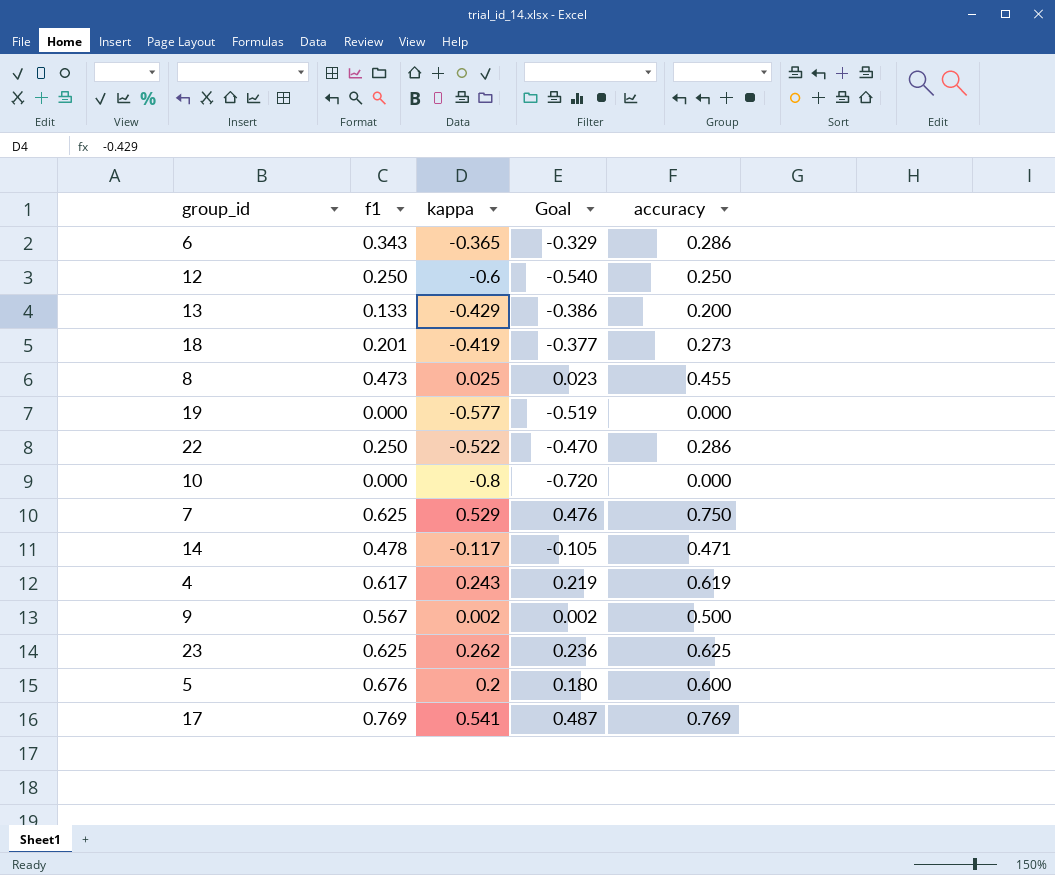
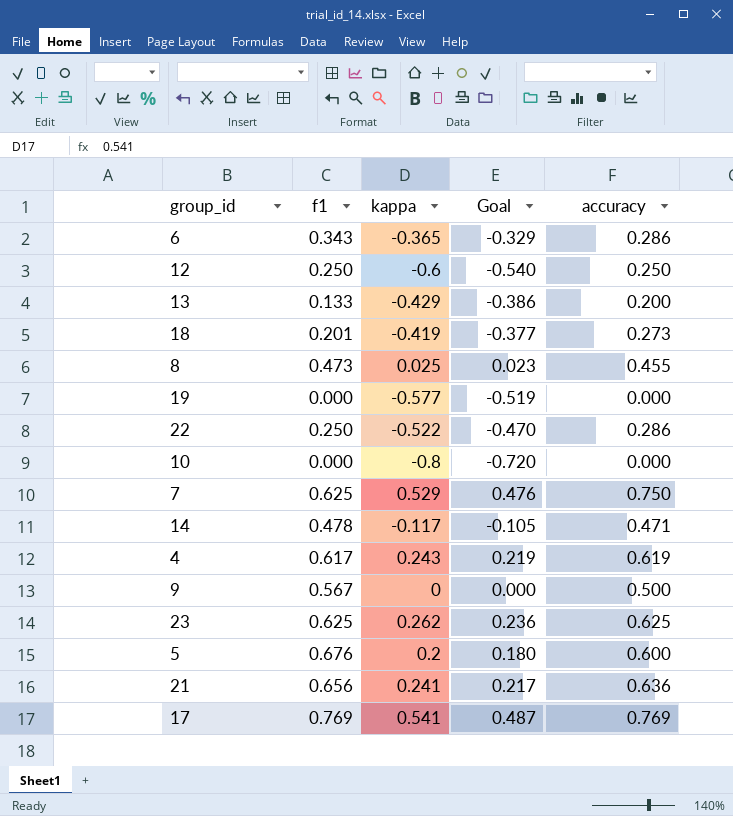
9 | kappa: 0.002 -> 0
9 | Goal: 0.002 -> 0.000
row 21: none -> 0.656 | 0.241 | 0.217 | 0.636

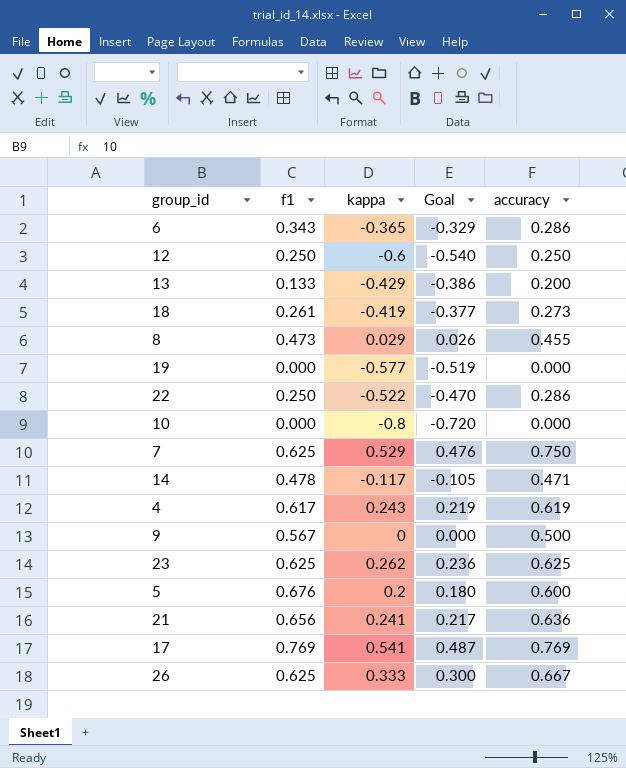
18 | f1: 0.201 -> 0.261
8 | kappa: 0.025 -> 0.029
8 | Goal: 0.023 -> 0.026
row 26: none -> 0.625 | 0.333 | 0.300 | 0.667

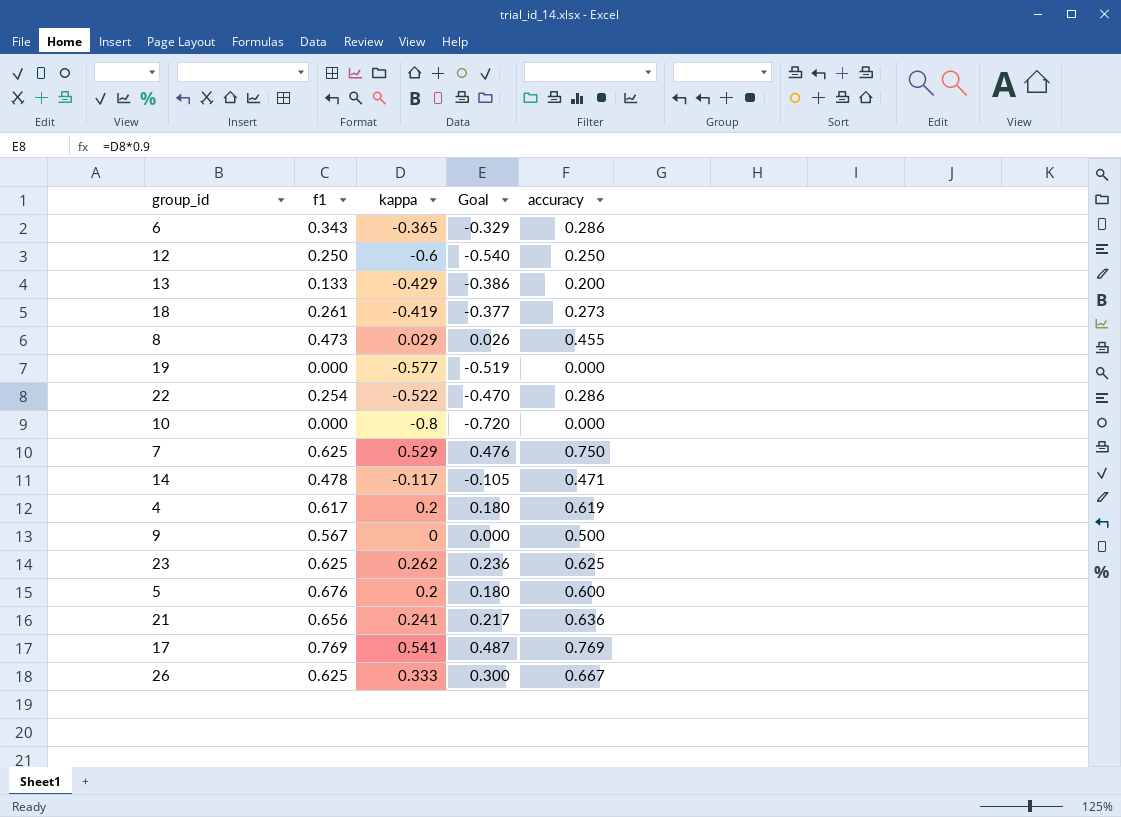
22 | f1: 0.250 -> 0.254
4 | kappa: 0.243 -> 0.2
4 | Goal: 0.219 -> 0.180

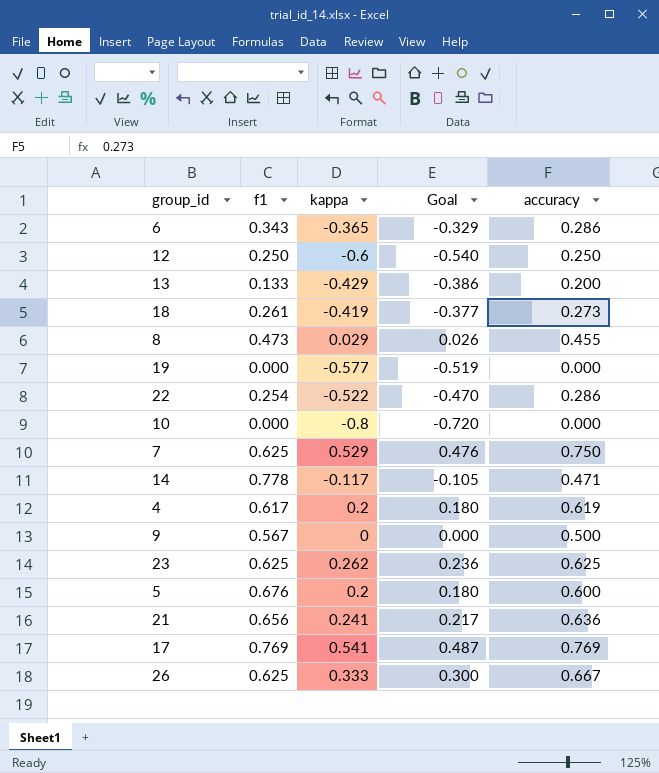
14 | f1: 0.478 -> 0.778

